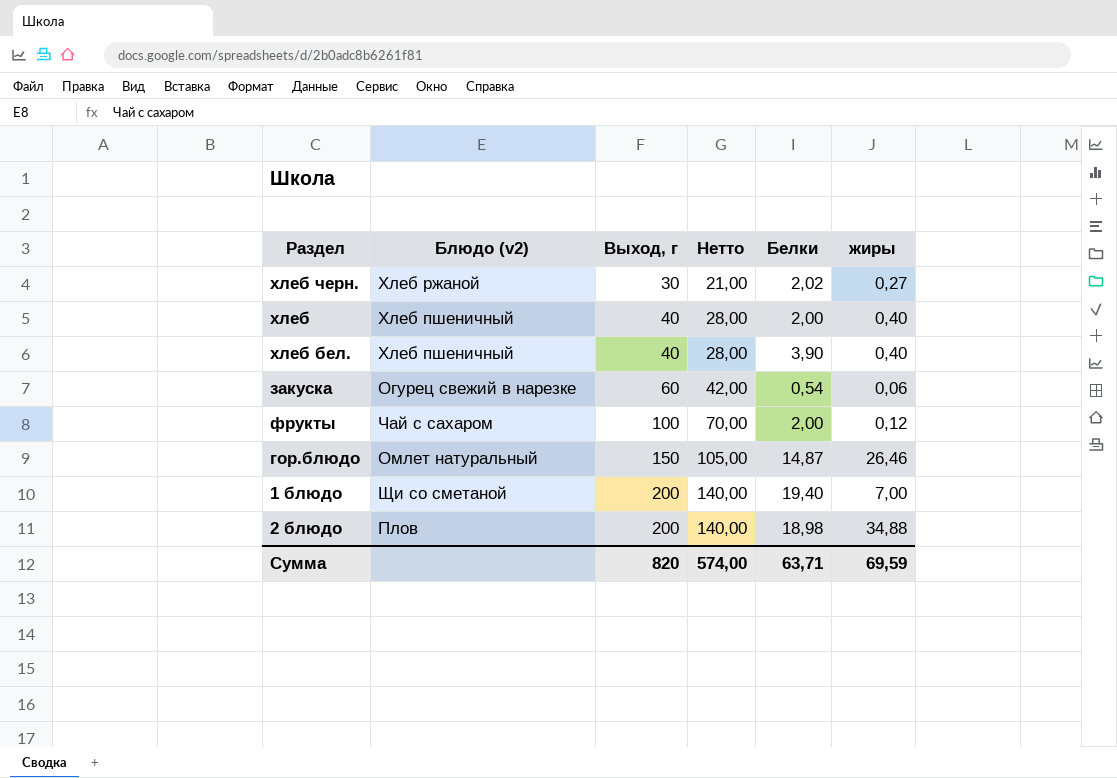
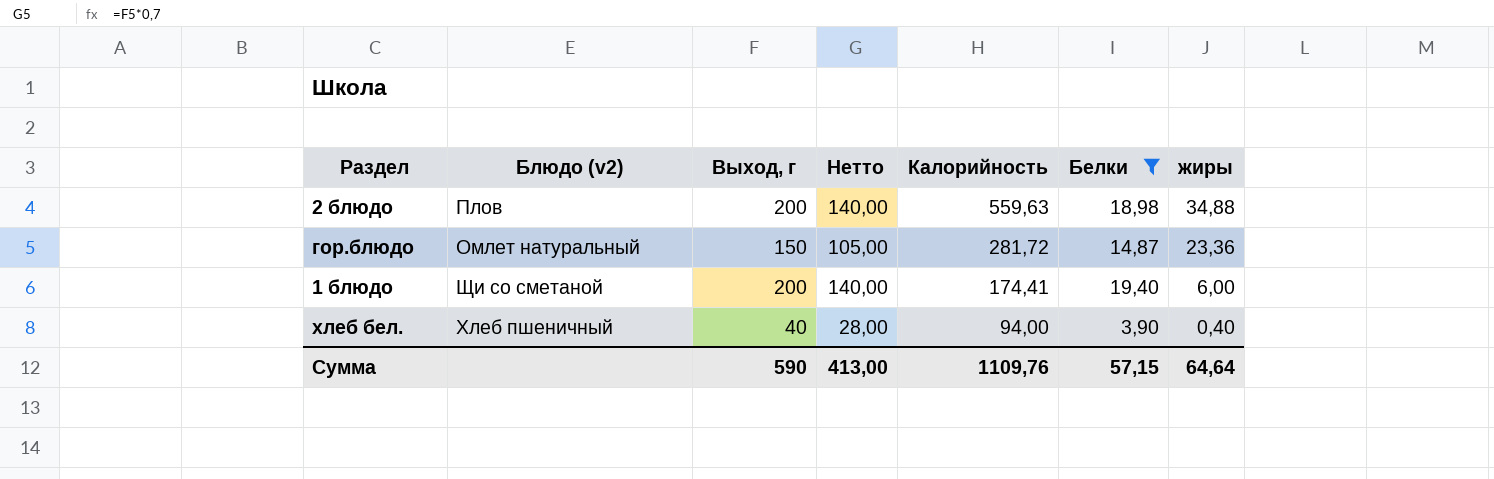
filter: none -> Белки >= 3,90
row order: Выход, г ascending -> Калорийность descending
column Калорийность | position: none -> 5
гор.блюдо | жиры: 26,46 -> 23,36
1 блюдо | жиры: 7,00 -> 6,00
Сумма | Выход, г: 820 -> 590
Сумма | Нетто: 574,00 -> 413,00
Сумма | Белки: 63,71 -> 57,15
Сумма | жиры: 69,59 -> 64,64

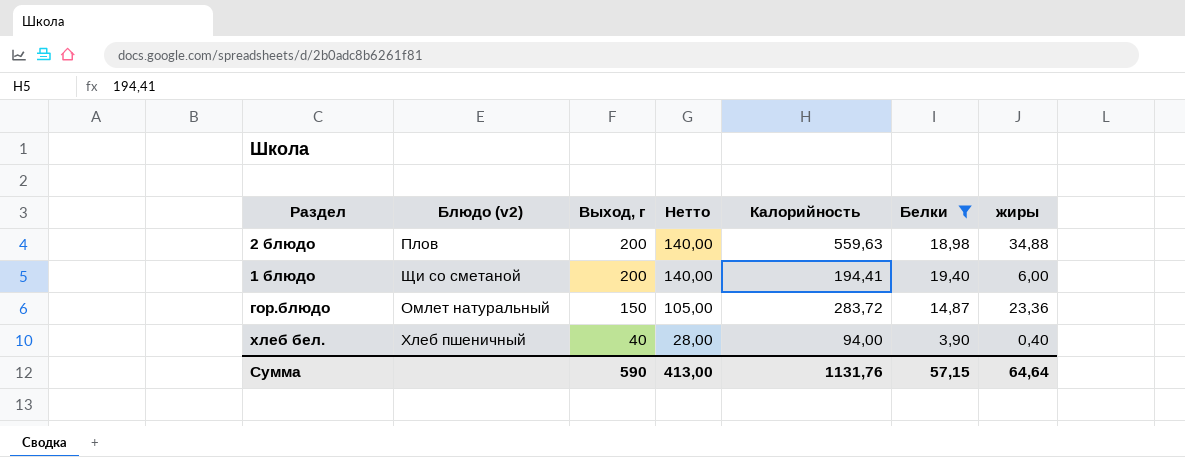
row order: Калорийность descending -> Выход, г descending
1 блюдо | Калорийность: 174,41 -> 194,41
гор.блюдо | Калорийность: 281,72 -> 283,72
Сумма | Калорийность: 1109,76 -> 1131,76

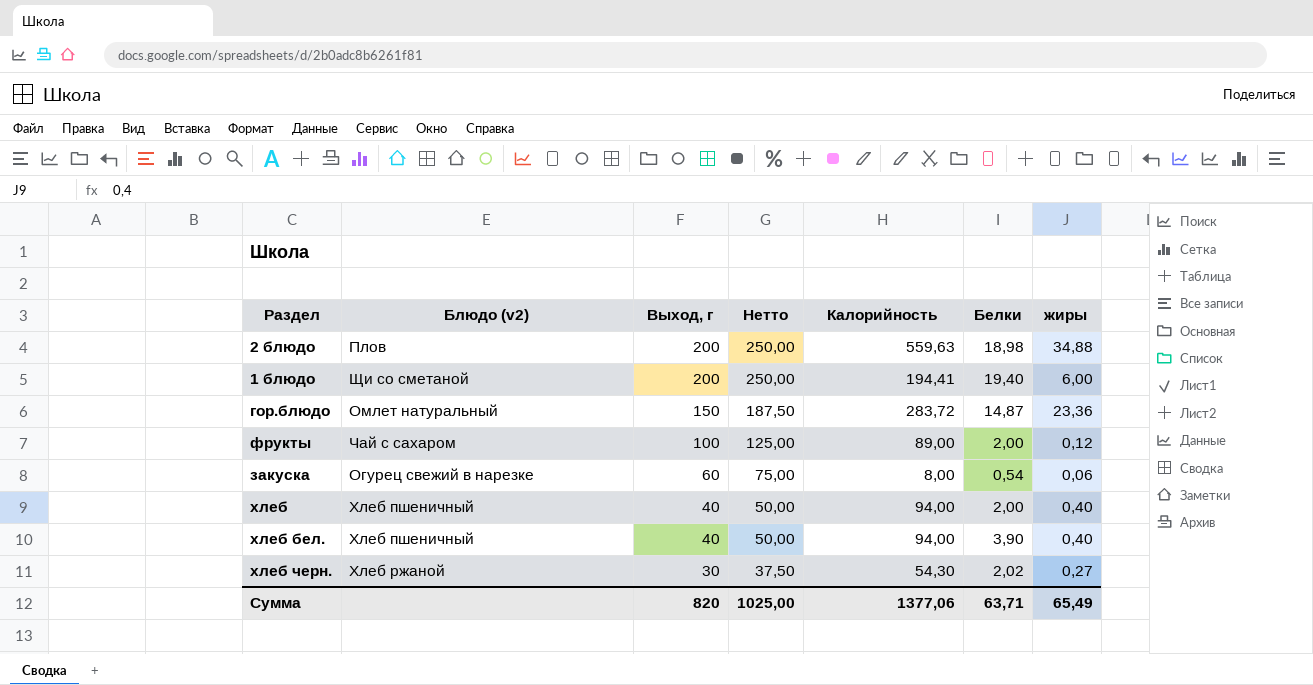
filter: Белки >= 3,90 -> none
column Нетто | formula: [Выход, г] * 0,7 -> [Выход, г] * 1,25
Сумма | Выход, г: 590 -> 820
Сумма | Нетто: 413,00 -> 1025,00
Сумма | Калорийность: 1131,76 -> 1377,06
Сумма | Белки: 57,15 -> 63,71
Сумма | жиры: 64,64 -> 65,49

